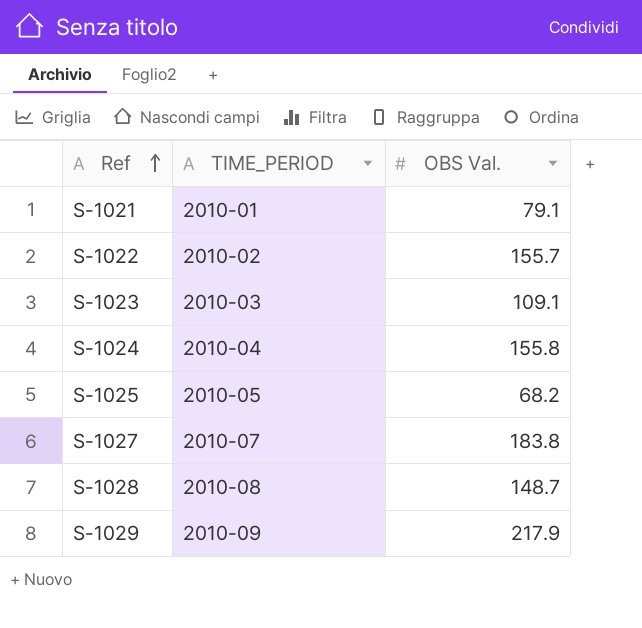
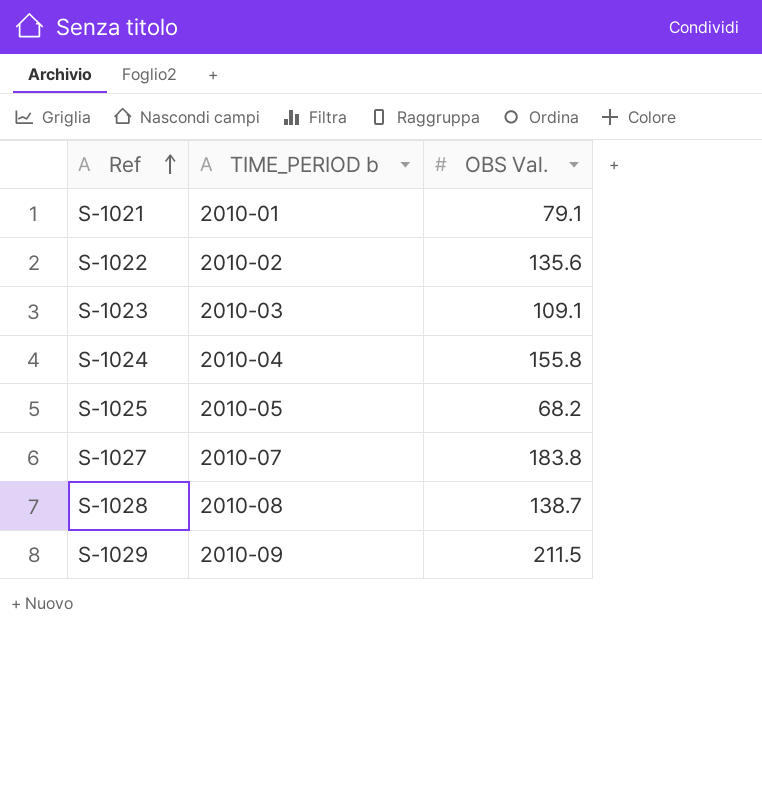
column name: TIME_PERIOD -> TIME_PERIOD b
S-1022 | OBS Val.: 155.7 -> 135.6
S-1028 | OBS Val.: 148.7 -> 138.7
S-1029 | OBS Val.: 217.9 -> 211.5

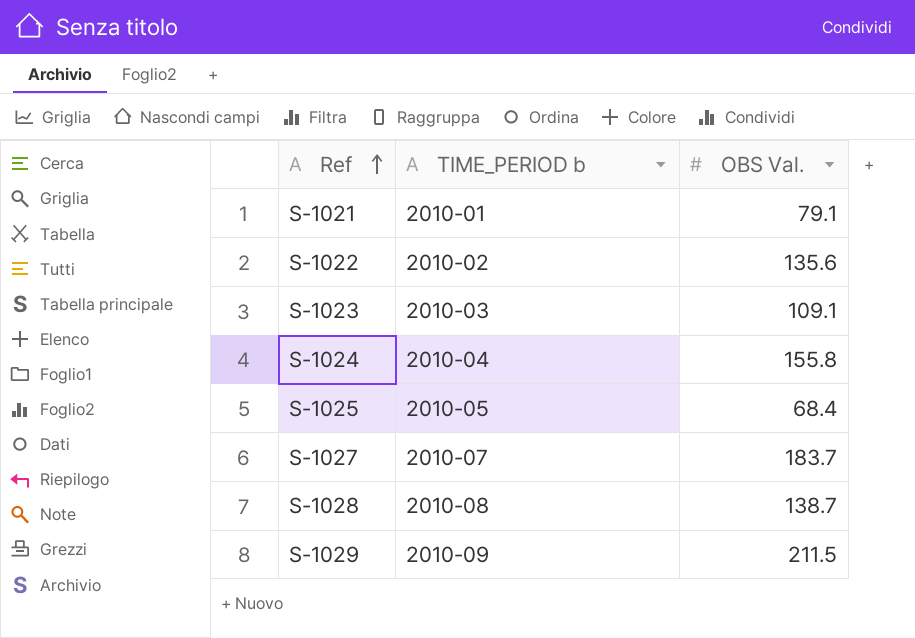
S-1025 | OBS Val.: 68.2 -> 68.4
S-1027 | OBS Val.: 183.8 -> 183.7

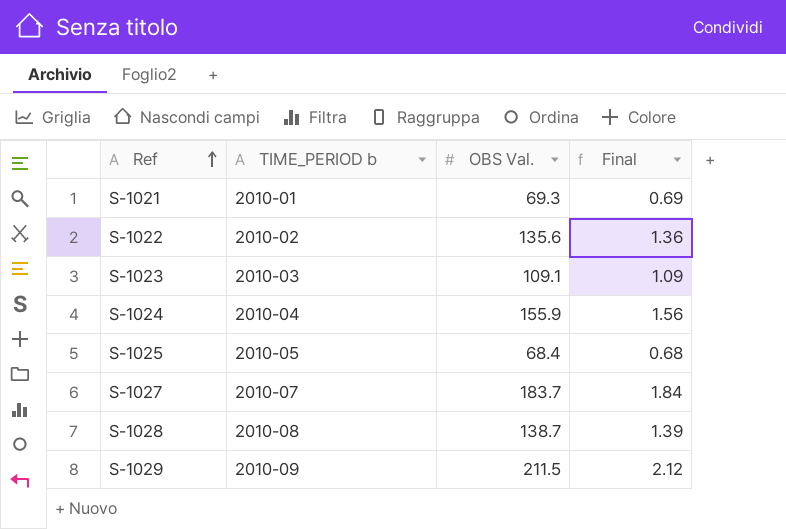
column Final | formula: none -> [OBS Val.] * 0.01
S-1021 | OBS Val.: 79.1 -> 69.3
S-1024 | OBS Val.: 155.8 -> 155.9

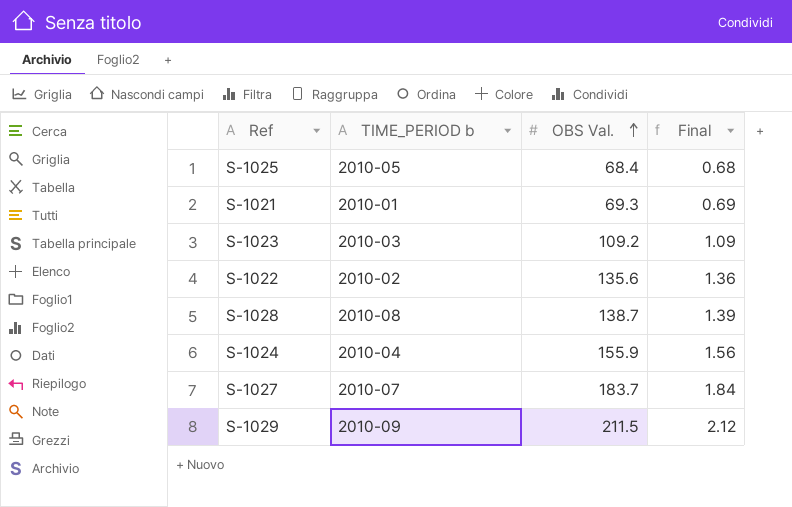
row order: Ref ascending -> OBS Val. ascending
S-1023 | OBS Val.: 109.1 -> 109.2

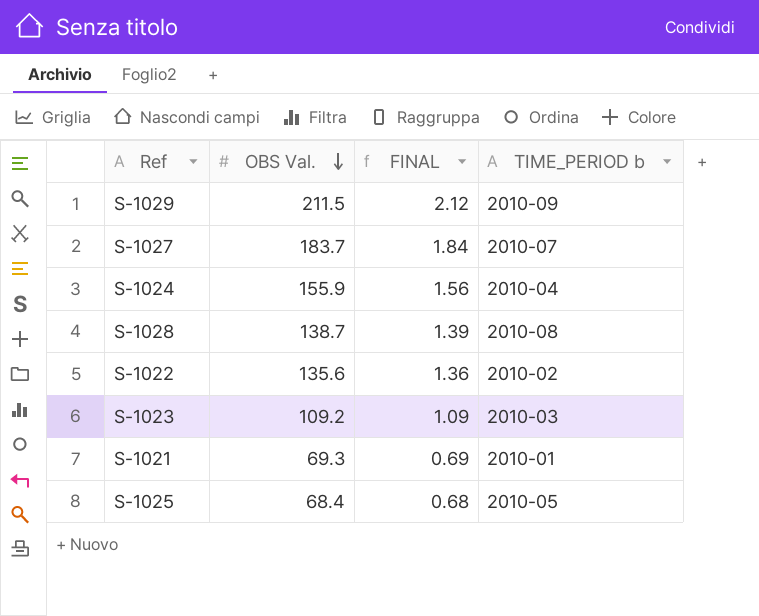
row order: OBS Val. ascending -> OBS Val. descending
column name: Final -> FINAL
column TIME_PERIOD b | position: 2 -> 4

